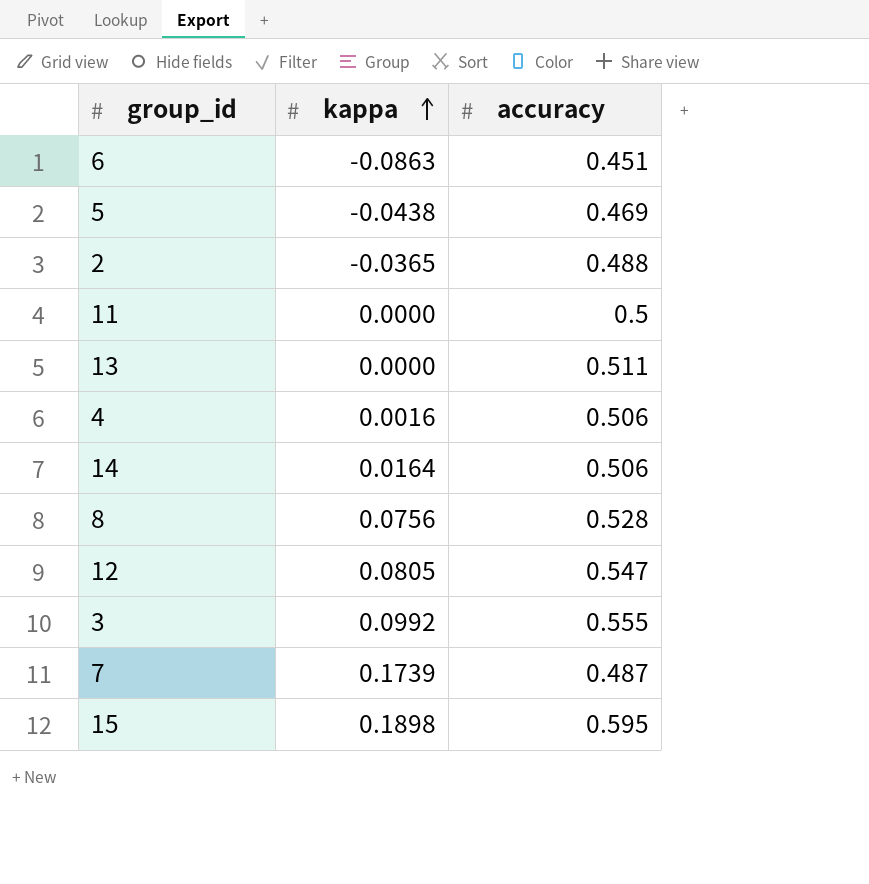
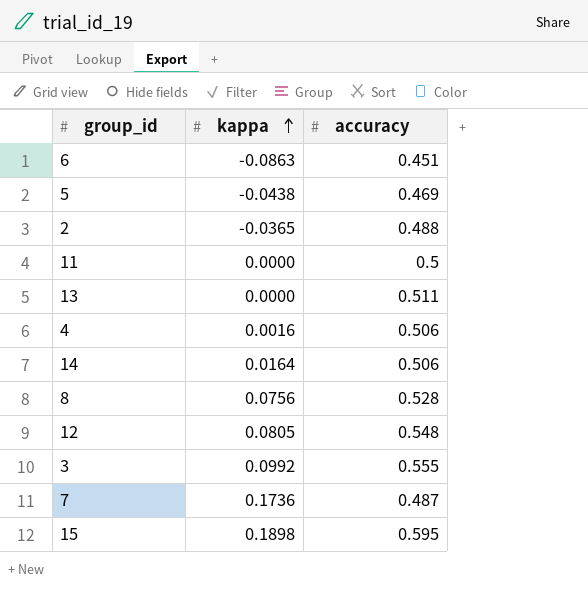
12 | accuracy: 0.547 -> 0.548
7 | kappa: 0.1739 -> 0.1736

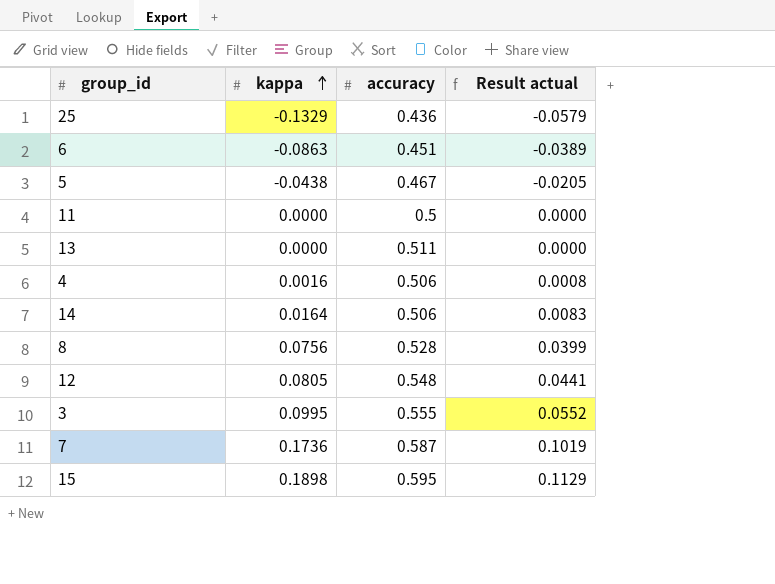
column Result actual | formula: none -> [kappa] * [accuracy]
row 2: -0.0365 | 0.488 -> none
row 25: none -> -0.1329 | 0.436 | -0.0579
5 | accuracy: 0.469 -> 0.467
3 | kappa: 0.0992 -> 0.0995
7 | accuracy: 0.487 -> 0.587

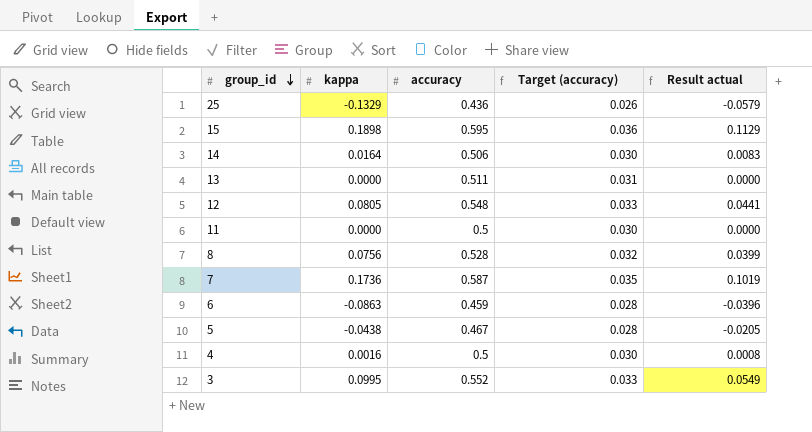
row order: kappa ascending -> group_id descending
column Target (accuracy) | formula: none -> [accuracy] * 0.06
6 | accuracy: 0.451 -> 0.459
6 | Result actual: -0.0389 -> -0.0396
4 | accuracy: 0.506 -> 0.5
3 | accuracy: 0.555 -> 0.552
3 | Result actual: 0.0552 -> 0.0549

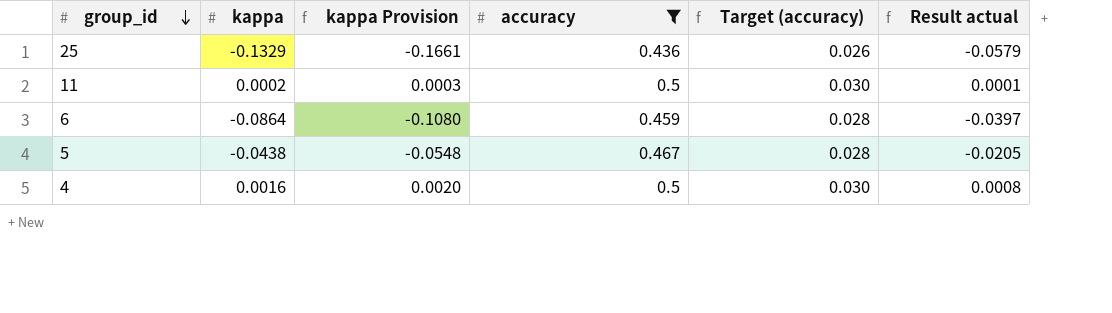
filter: none -> accuracy <= 0.5
column kappa Provision | formula: none -> [kappa] * 1.25
11 | kappa: 0.0000 -> 0.0002
11 | Result actual: 0.0000 -> 0.0001
6 | kappa: -0.0863 -> -0.0864
6 | Result actual: -0.0396 -> -0.0397

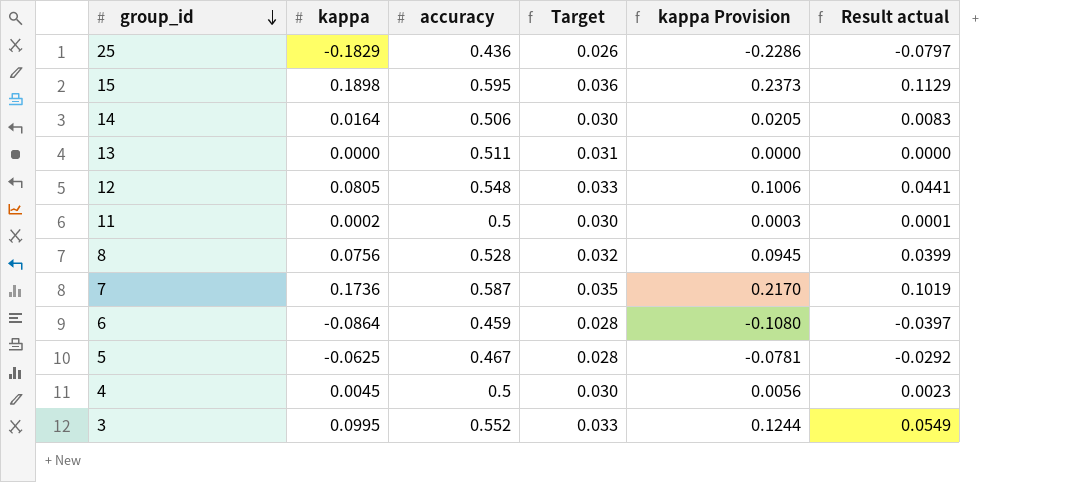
filter: accuracy <= 0.5 -> none
column name: Target (accuracy) -> Target
column kappa Provision | position: 3 -> 5
25 | kappa: -0.1329 -> -0.1829
25 | kappa Provision: -0.1661 -> -0.2286
25 | Result actual: -0.0579 -> -0.0797
5 | kappa: -0.0438 -> -0.0625
5 | kappa Provision: -0.0548 -> -0.0781
5 | Result actual: -0.0205 -> -0.0292
4 | kappa: 0.0016 -> 0.0045
4 | kappa Provision: 0.0020 -> 0.0056
4 | Result actual: 0.0008 -> 0.0023

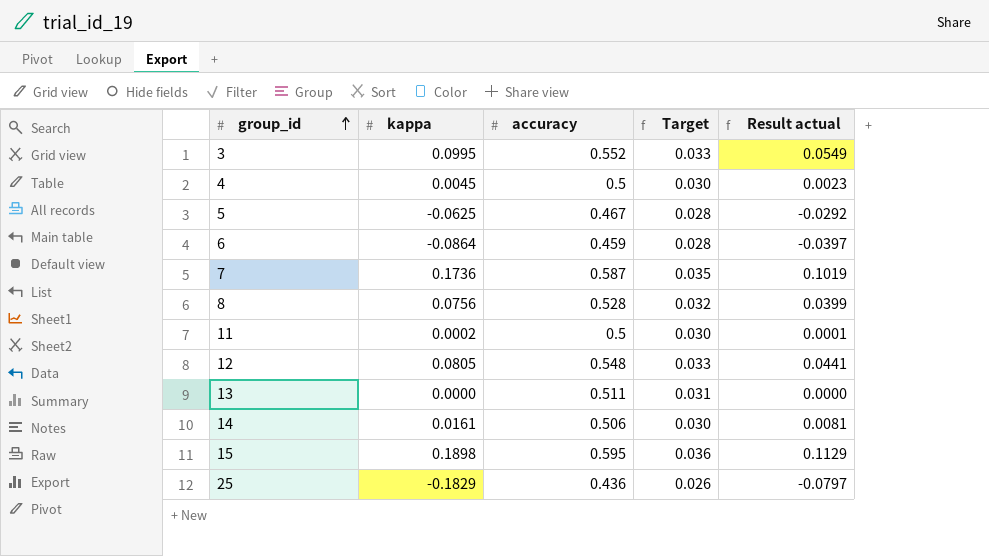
row order: group_id descending -> group_id ascending
column kappa Provision | formula: [kappa] * 1.25 -> none
14 | kappa: 0.0164 -> 0.0161
14 | Result actual: 0.0083 -> 0.0081

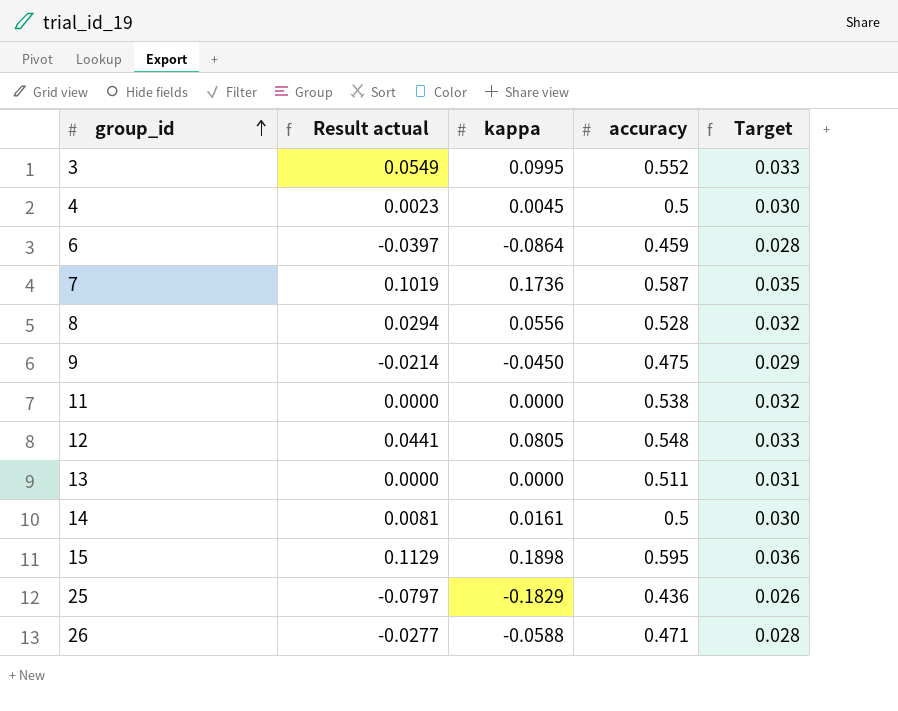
column Result actual | position: 5 -> 2
row 5: -0.0625 | 0.467 | 0.028 | -0.0292 -> none
8 | Result actual: 0.0399 -> 0.0294
8 | kappa: 0.0756 -> 0.0556
row 9: none -> -0.0214 | -0.0450 | 0.475 | 0.029
11 | Result actual: 0.0001 -> 0.0000
11 | kappa: 0.0002 -> 0.0000
11 | accuracy: 0.5 -> 0.538
11 | Target: 0.030 -> 0.032
14 | accuracy: 0.506 -> 0.5
row 26: none -> -0.0277 | -0.0588 | 0.471 | 0.028

